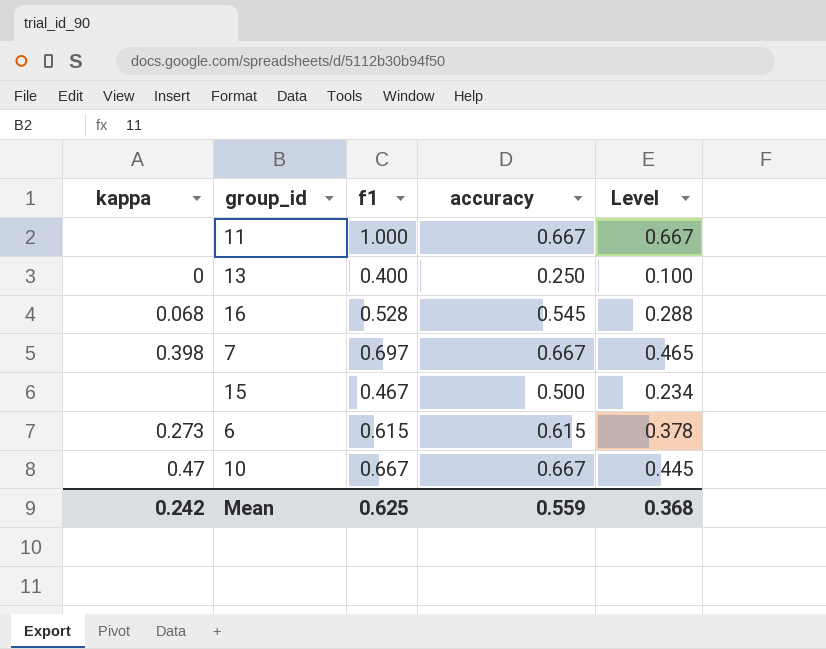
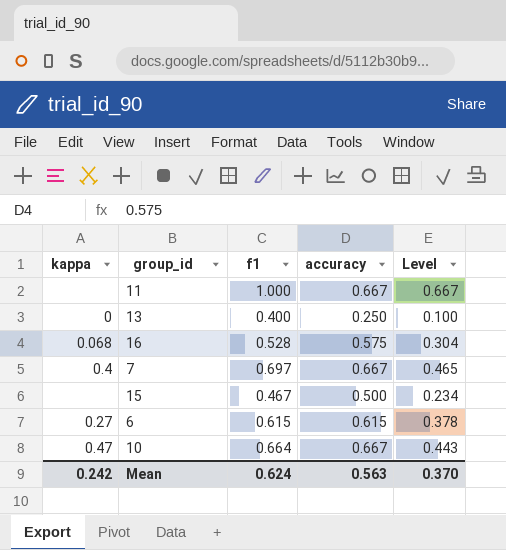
16 | accuracy: 0.545 -> 0.575
16 | Level: 0.288 -> 0.304
7 | kappa: 0.398 -> 0.4
6 | kappa: 0.273 -> 0.27
10 | f1: 0.667 -> 0.664
10 | Level: 0.445 -> 0.443
Mean | f1: 0.625 -> 0.624
Mean | accuracy: 0.559 -> 0.563
Mean | Level: 0.368 -> 0.370

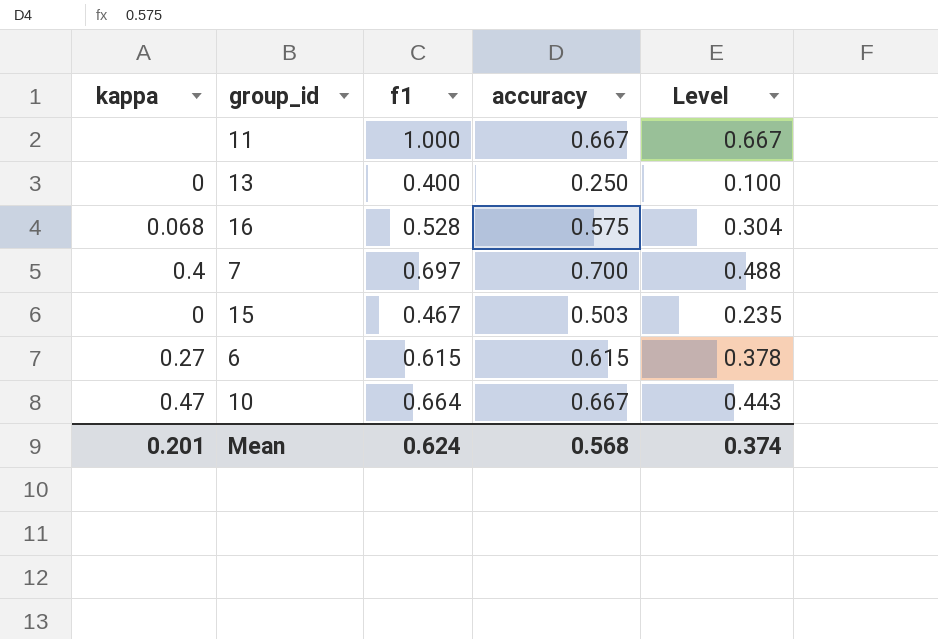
7 | accuracy: 0.667 -> 0.700
7 | Level: 0.465 -> 0.488
15 | kappa: none -> 0
15 | accuracy: 0.500 -> 0.503
15 | Level: 0.234 -> 0.235
Mean | kappa: 0.242 -> 0.201
Mean | accuracy: 0.563 -> 0.568
Mean | Level: 0.370 -> 0.374

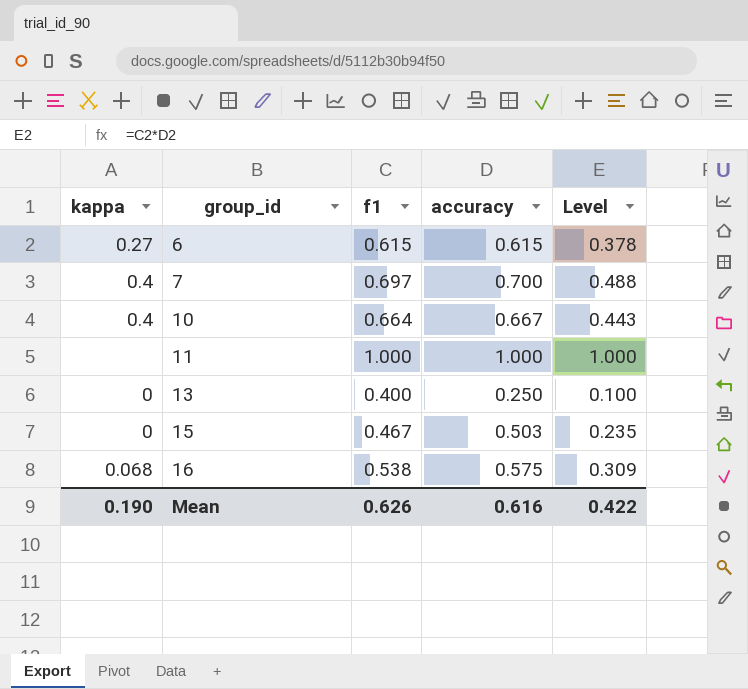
row order: none -> group_id ascending
10 | kappa: 0.47 -> 0.4
11 | accuracy: 0.667 -> 1.000
11 | Level: 0.667 -> 1.000
16 | f1: 0.528 -> 0.538
16 | Level: 0.304 -> 0.309
Mean | kappa: 0.201 -> 0.190
Mean | f1: 0.624 -> 0.626
Mean | accuracy: 0.568 -> 0.616
Mean | Level: 0.374 -> 0.422

